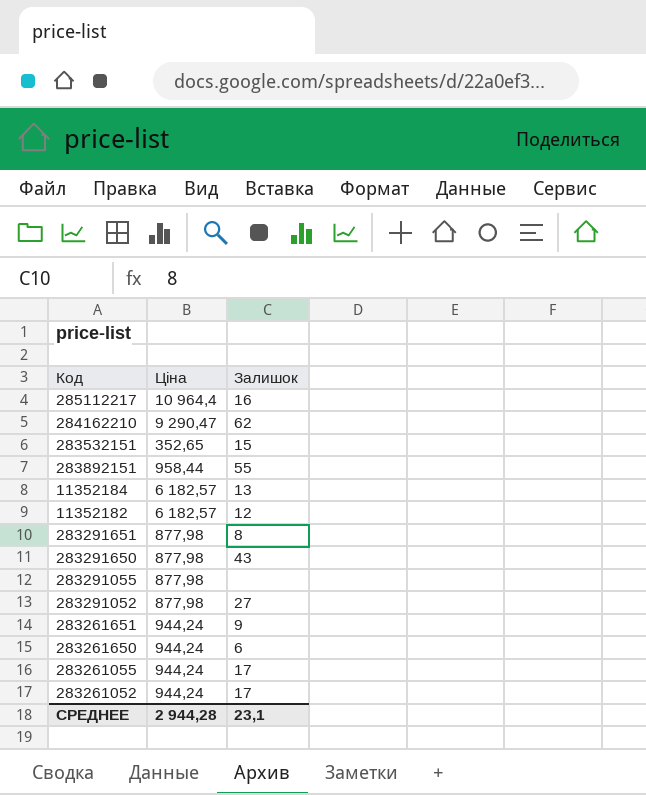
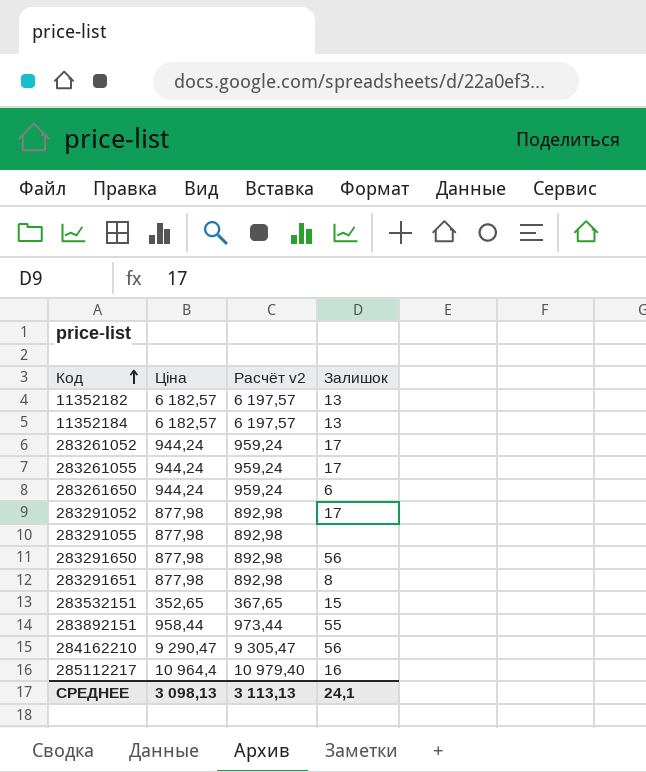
row order: none -> Код ascending
column Расчёт v2 | formula: none -> [Ціна] + 15
row 283261651: 944,24 | 9 -> none
11352182 | Залишок: 12 -> 13
283291052 | Залишок: 27 -> 17
283291650 | Залишок: 43 -> 56
284162210 | Залишок: 62 -> 56
СРЕДНЕЕ | Ціна: 2 944,28 -> 3 098,13
СРЕДНЕЕ | Залишок: 23,1 -> 24,1

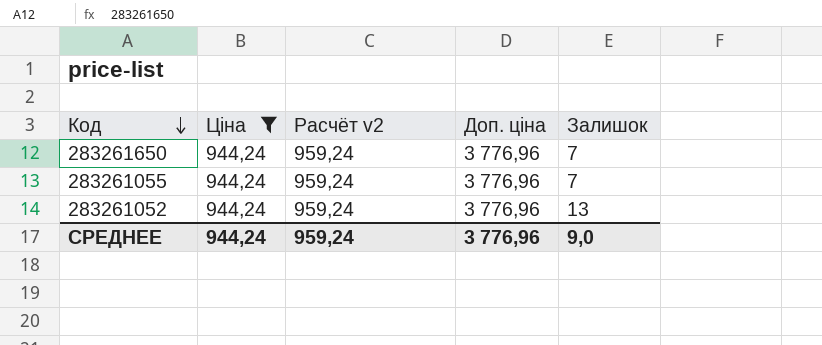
filter: none -> Ціна = 944,24
row order: Код ascending -> Код descending
column Доп. ціна | position: none -> 4
283261650 | Залишок: 6 -> 7
283261055 | Залишок: 17 -> 7
283261052 | Залишок: 17 -> 13
СРЕДНЕЕ | Ціна: 3 098,13 -> 944,24
СРЕДНЕЕ | Расчёт v2: 3 113,13 -> 959,24
СРЕДНЕЕ | Залишок: 24,1 -> 9,0

